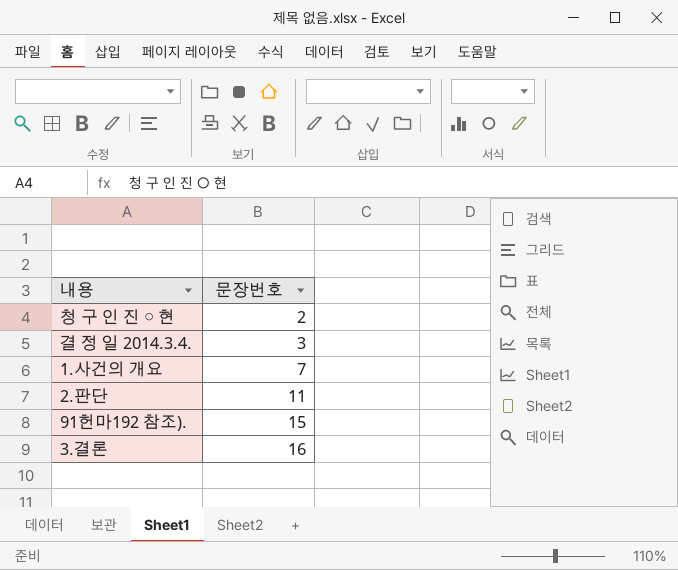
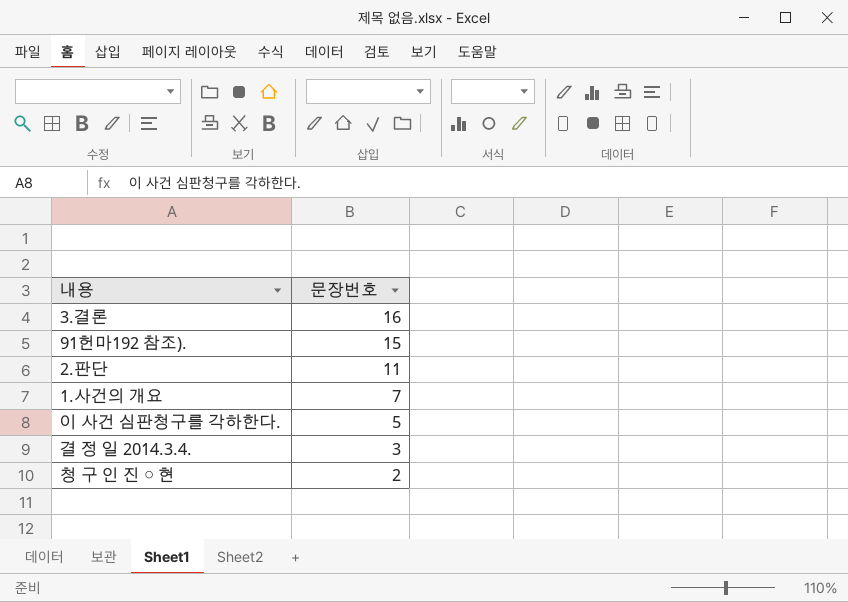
row order: 문장번호 ascending -> 문장번호 descending
row 이 사건 심판청구를 각하한다.: none -> 5

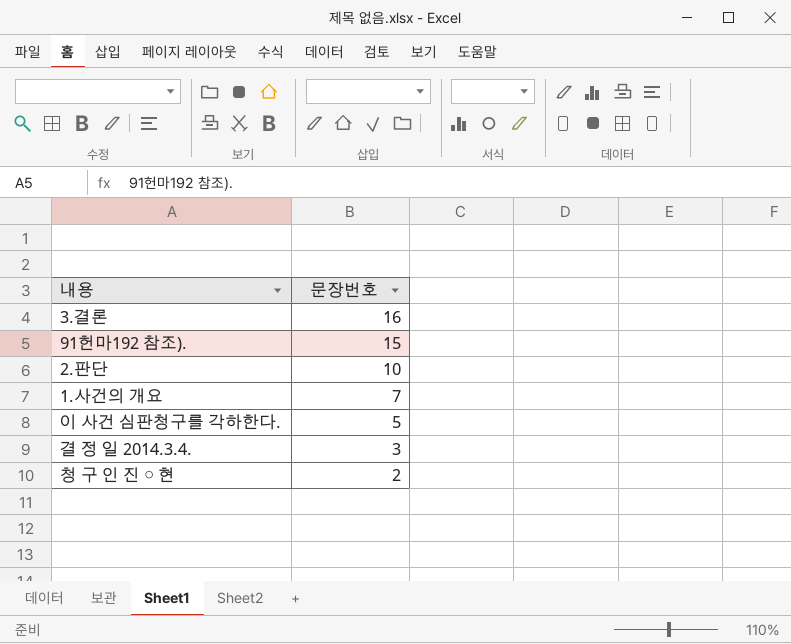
2.판단 | 문장번호: 11 -> 10

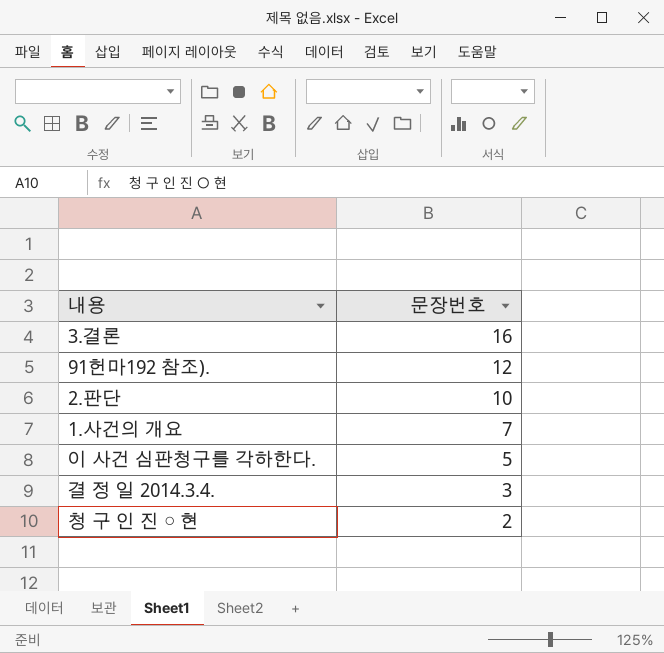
91헌마192 참조). | 문장번호: 15 -> 12

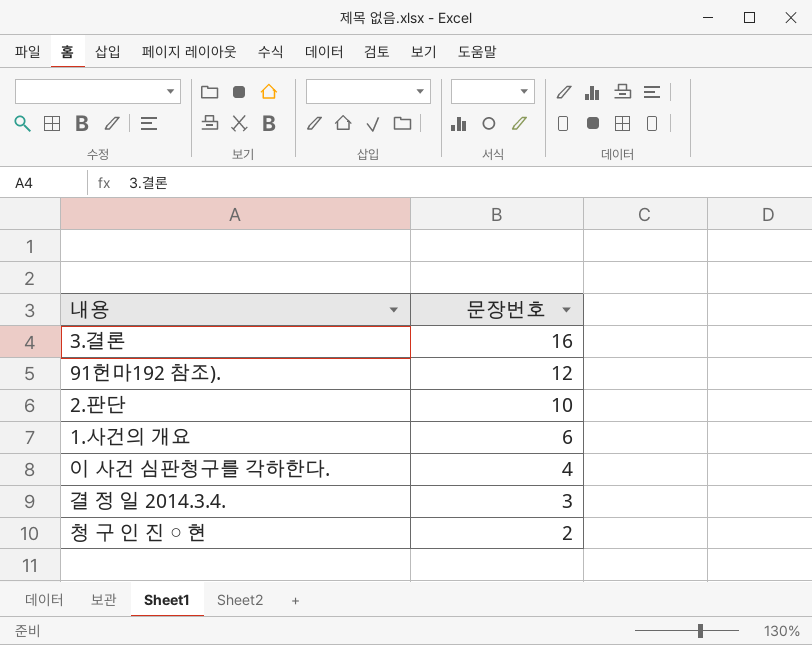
1.사건의 개요 | 문장번호: 7 -> 6
이 사건 심판청구를 각하한다. | 문장번호: 5 -> 4

